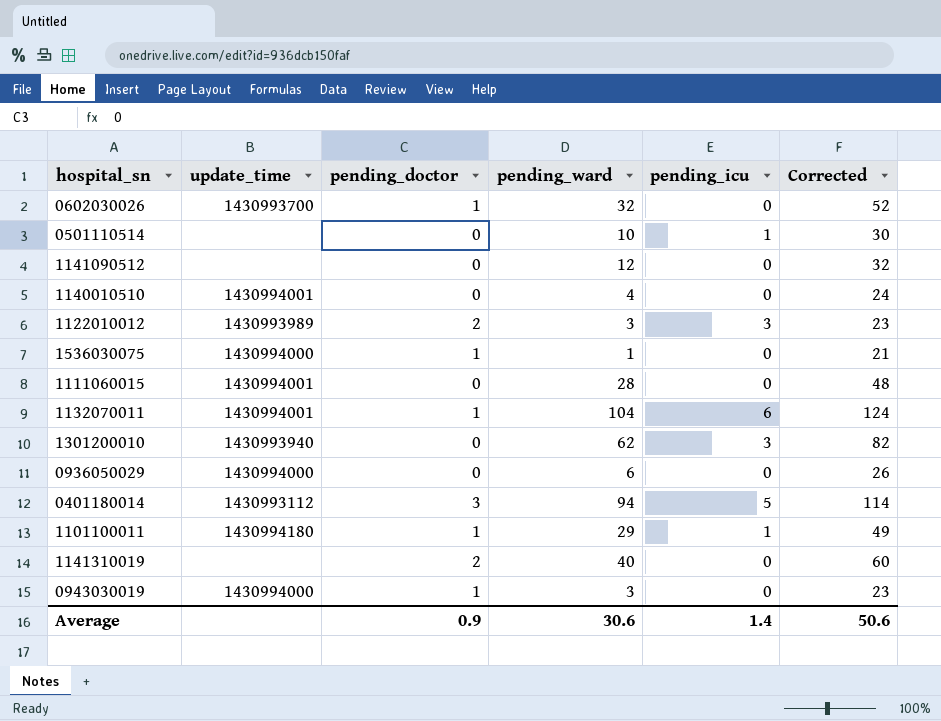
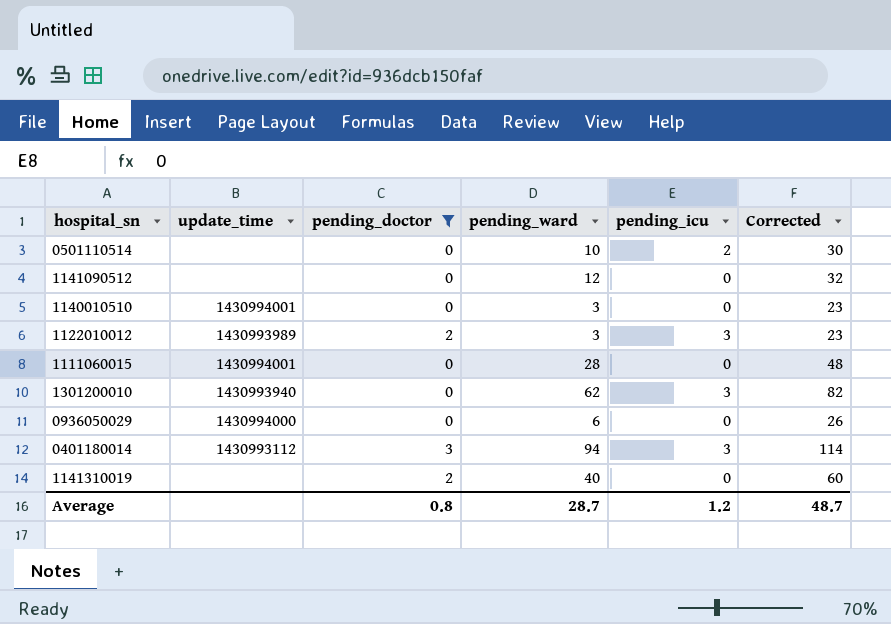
filter: none -> pending_doctor != 1
0501110514 | pending_icu: 1 -> 2
1140010510 | pending_ward: 4 -> 3
1140010510 | Corrected: 24 -> 23
0401180014 | pending_icu: 5 -> 3
Average | pending_doctor: 0.9 -> 0.8
Average | pending_ward: 30.6 -> 28.7
Average | pending_icu: 1.4 -> 1.2
Average | Corrected: 50.6 -> 48.7

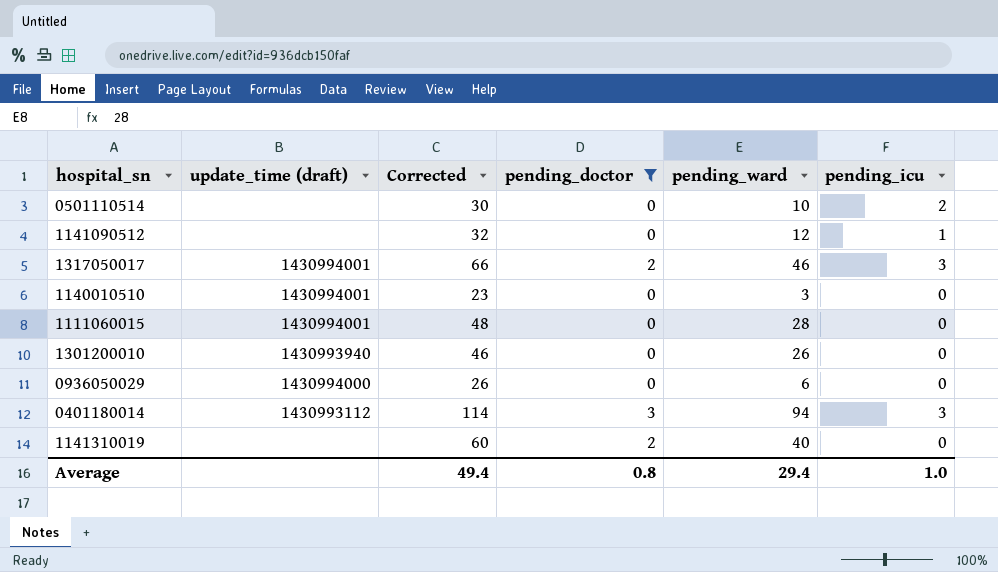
column name: update_time -> update_time (draft)
column Corrected | position: 6 -> 3
row 1122010012: 1430993989 | 2 | 3 | 3 | 23 -> none
1141090512 | pending_icu: 0 -> 1
row 1317050017: none -> 1430994001 | 66 | 2 | 46 | 3
1301200010 | Corrected: 82 -> 46
1301200010 | pending_ward: 62 -> 26
1301200010 | pending_icu: 3 -> 0
Average | Corrected: 48.7 -> 49.4
Average | pending_ward: 28.7 -> 29.4
Average | pending_icu: 1.2 -> 1.0

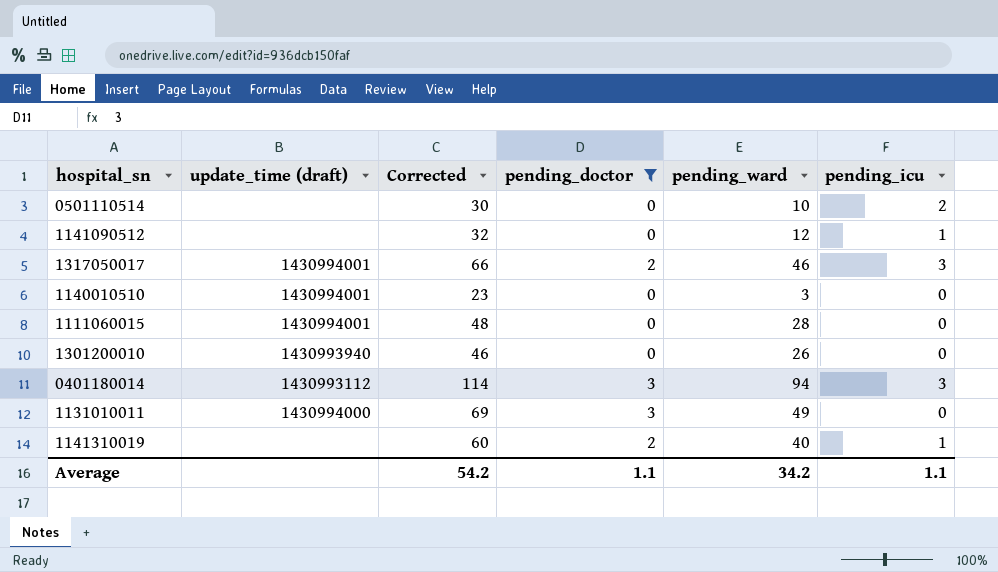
row 0936050029: 1430994000 | 26 | 0 | 6 | 0 -> none
row 1131010011: none -> 1430994000 | 69 | 3 | 49 | 0
1141310019 | pending_icu: 0 -> 1
Average | Corrected: 49.4 -> 54.2
Average | pending_doctor: 0.8 -> 1.1
Average | pending_ward: 29.4 -> 34.2
Average | pending_icu: 1.0 -> 1.1

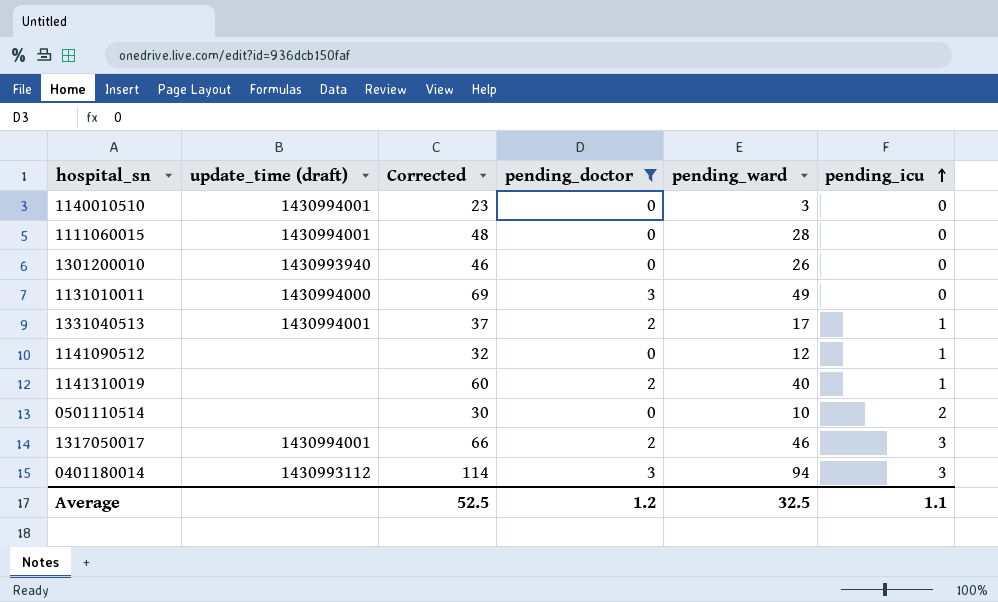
row order: none -> pending_icu ascending
row 1331040513: none -> 1430994001 | 37 | 2 | 17 | 1
Average | Corrected: 54.2 -> 52.5
Average | pending_doctor: 1.1 -> 1.2
Average | pending_ward: 34.2 -> 32.5

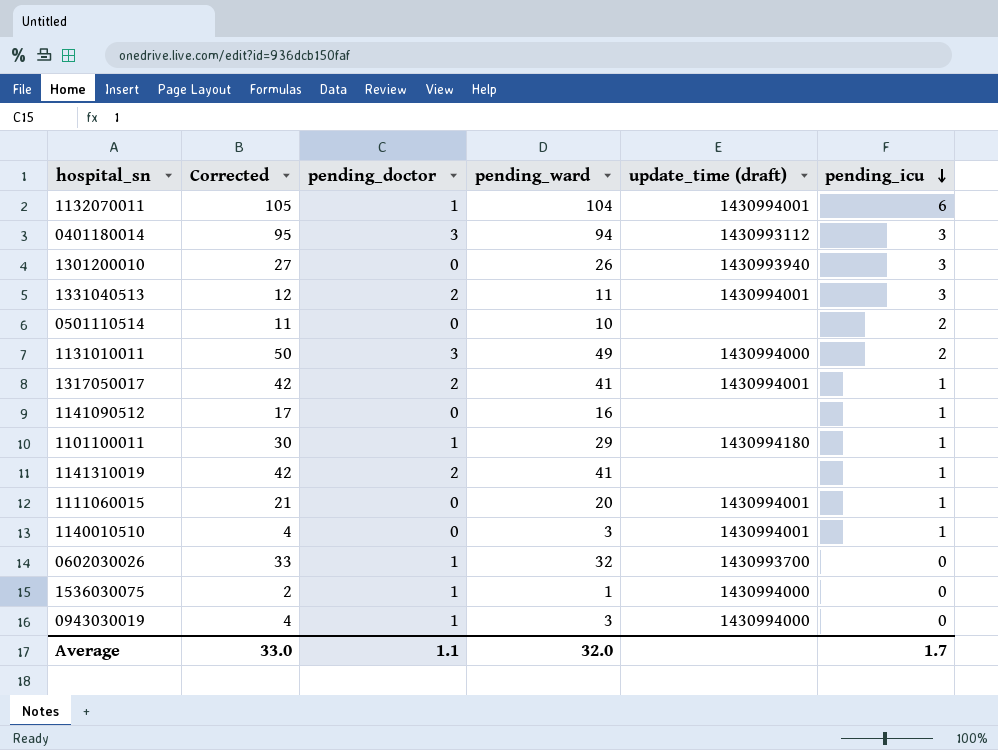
filter: pending_doctor != 1 -> none
row order: pending_icu ascending -> pending_icu descending
column Corrected | formula: [pending_ward] + 20 -> [pending_ward] + 1
column update_time (draft) | position: 2 -> 5
1301200010 | pending_icu: 0 -> 3
1331040513 | pending_ward: 17 -> 11
1331040513 | pending_icu: 1 -> 3
1131010011 | pending_icu: 0 -> 2
1317050017 | pending_ward: 46 -> 41
1317050017 | pending_icu: 3 -> 1
1141090512 | pending_ward: 12 -> 16
1141310019 | pending_ward: 40 -> 41
1111060015 | pending_ward: 28 -> 20
1111060015 | pending_icu: 0 -> 1
1140010510 | pending_icu: 0 -> 1
Average | Corrected: 52.5 -> 33.0
Average | pending_doctor: 1.2 -> 1.1
Average | pending_ward: 32.5 -> 32.0
Average | pending_icu: 1.1 -> 1.7

